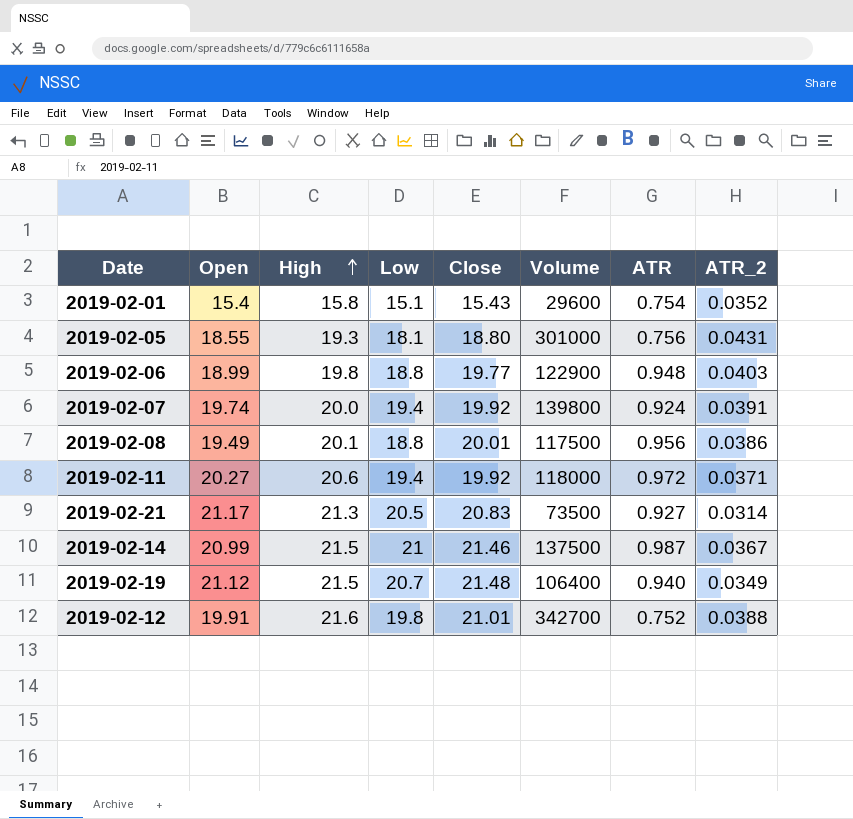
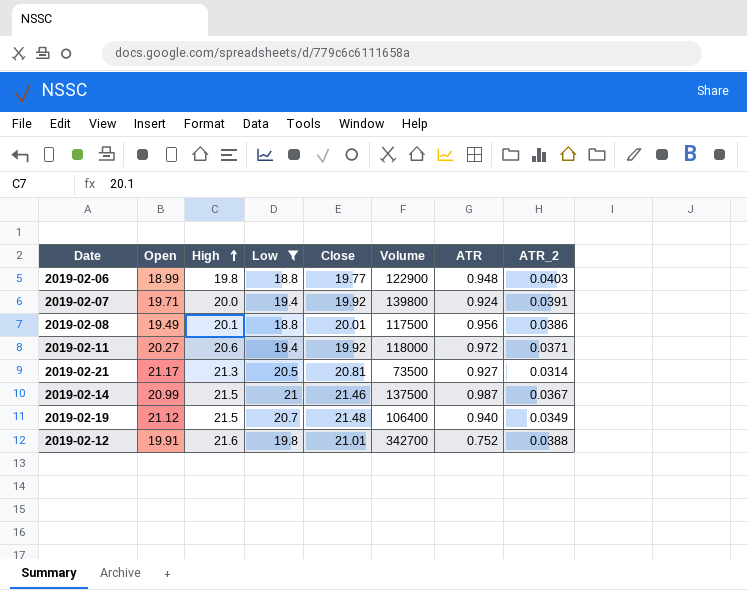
filter: none -> Low >= 18.8
2019-02-07 | Open: 19.74 -> 19.71
2019-02-21 | Close: 20.83 -> 20.81

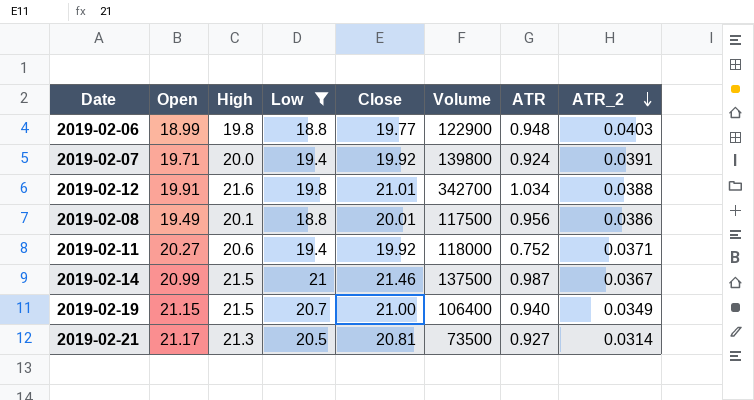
row order: High ascending -> ATR_2 descending
2019-02-12 | ATR: 0.752 -> 1.034
2019-02-11 | ATR: 0.972 -> 0.752
2019-02-19 | Open: 21.12 -> 21.15
2019-02-19 | Close: 21.48 -> 21.00

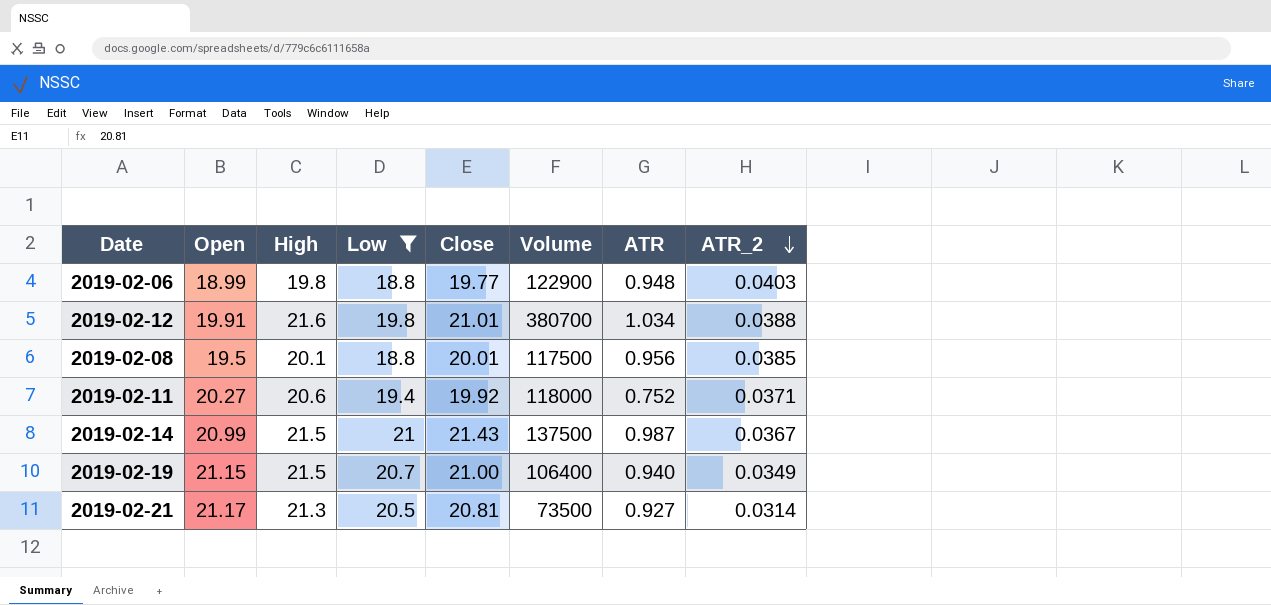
row 2019-02-07: 19.71 | 20.0 | 19.4 | 19.92 | 139800 | 0.924 | 0.0391 -> none
2019-02-12 | Volume: 342700 -> 380700
2019-02-08 | Open: 19.49 -> 19.5
2019-02-08 | ATR_2: 0.0386 -> 0.0385
2019-02-14 | Close: 21.46 -> 21.43

